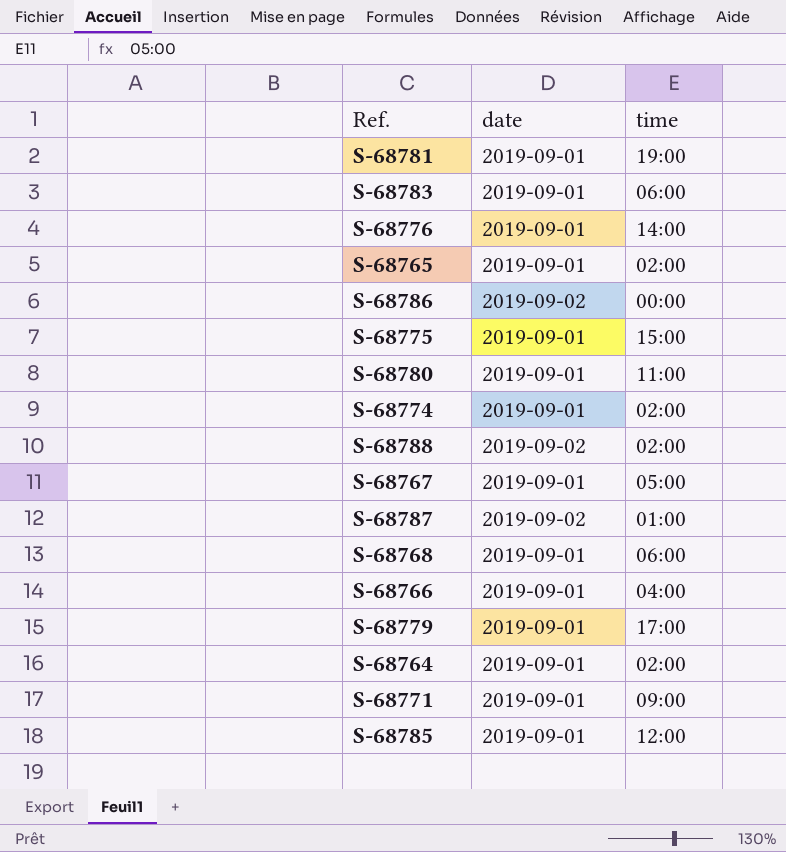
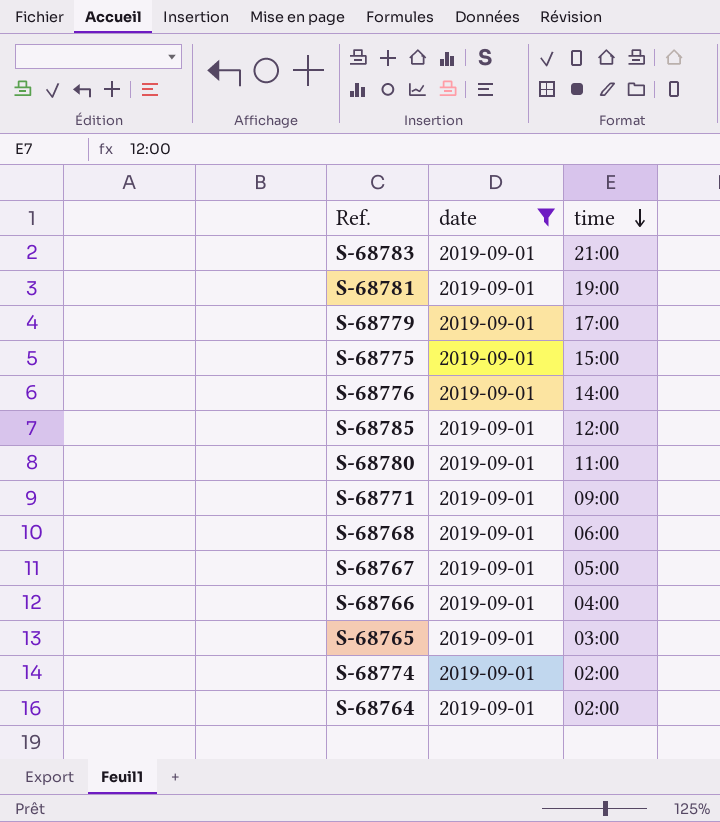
filter: none -> date = 2019-09-01
row order: none -> time descending
S-68783 | time: 06:00 -> 21:00
S-68765 | time: 02:00 -> 03:00

